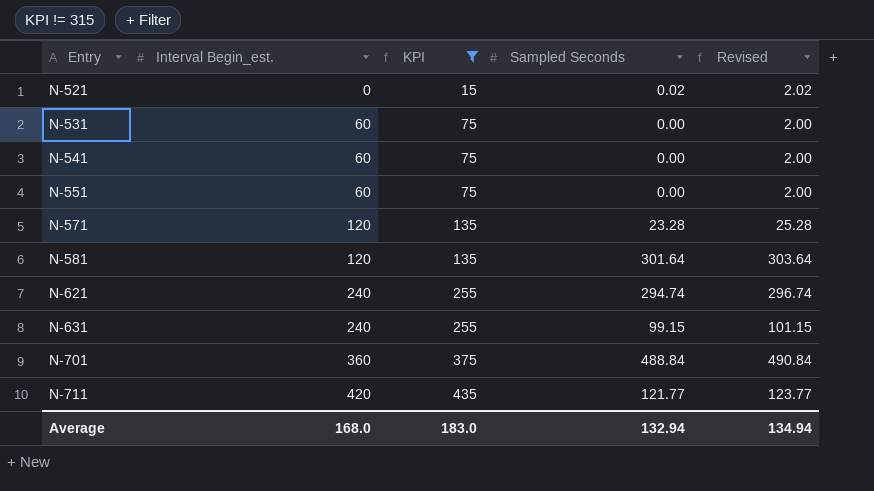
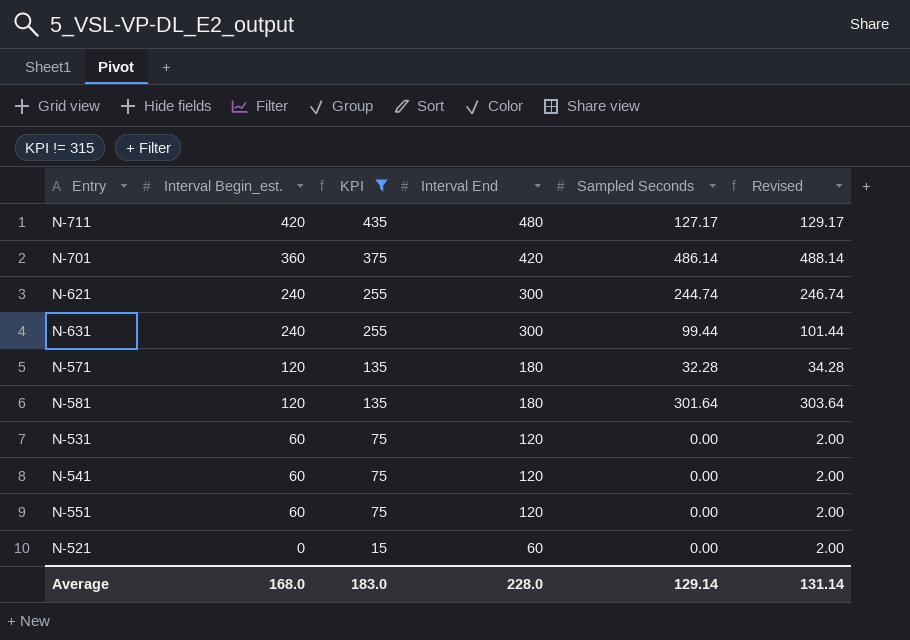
row order: Entry ascending -> Interval Begin_est. descending
column Interval End | position: none -> 4
N-711 | Sampled Seconds: 121.77 -> 127.17
N-711 | Revised: 123.77 -> 129.17
N-701 | Sampled Seconds: 488.84 -> 486.14
N-701 | Revised: 490.84 -> 488.14
N-621 | Sampled Seconds: 294.74 -> 244.74
N-621 | Revised: 296.74 -> 246.74
N-631 | Sampled Seconds: 99.15 -> 99.44
N-631 | Revised: 101.15 -> 101.44
N-571 | Sampled Seconds: 23.28 -> 32.28
N-571 | Revised: 25.28 -> 34.28
N-521 | Sampled Seconds: 0.02 -> 0.00
N-521 | Revised: 2.02 -> 2.00
Average | Sampled Seconds: 132.94 -> 129.14
Average | Revised: 134.94 -> 131.14

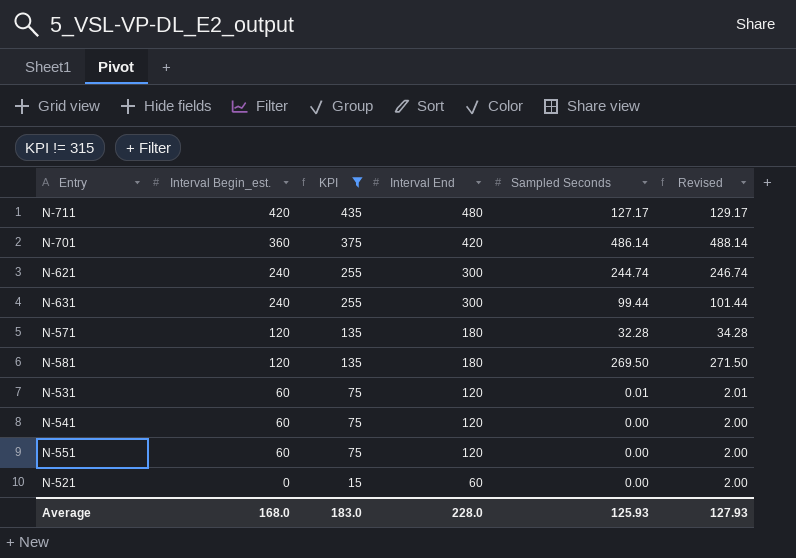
N-581 | Sampled Seconds: 301.64 -> 269.50
N-581 | Revised: 303.64 -> 271.50
N-531 | Sampled Seconds: 0.00 -> 0.01
N-531 | Revised: 2.00 -> 2.01
Average | Sampled Seconds: 129.14 -> 125.93
Average | Revised: 131.14 -> 127.93

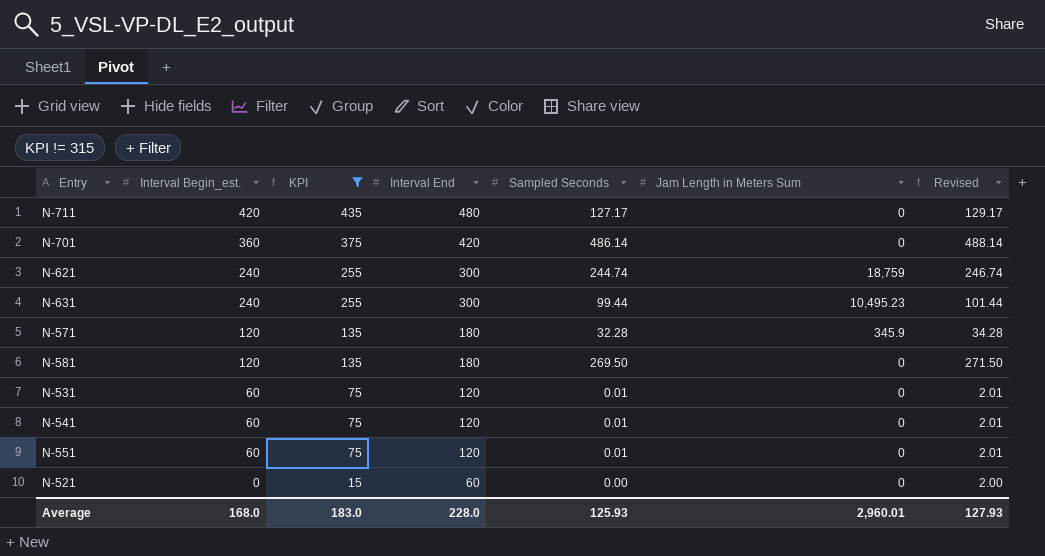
column Jam Length in Meters Sum | position: none -> 6
N-541 | Sampled Seconds: 0.00 -> 0.01
N-541 | Revised: 2.00 -> 2.01
N-551 | Sampled Seconds: 0.00 -> 0.01
N-551 | Revised: 2.00 -> 2.01

